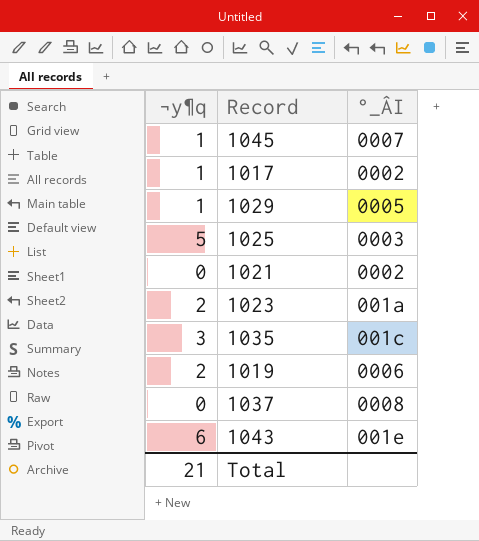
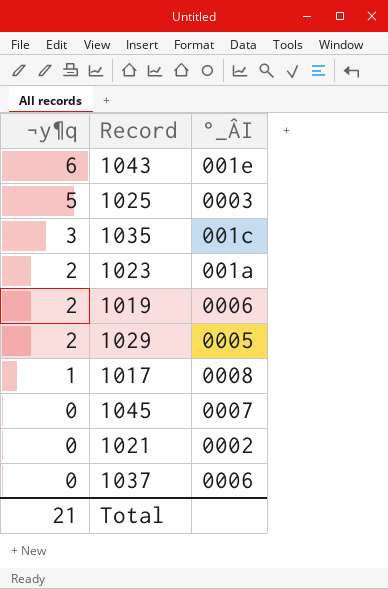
row order: none -> ¬y¶q descending
1029 | ¬y¶q: 1 -> 2
1017 | °_ÂI: 0002 -> 0008
1045 | ¬y¶q: 1 -> 0
1037 | °_ÂI: 0008 -> 0006

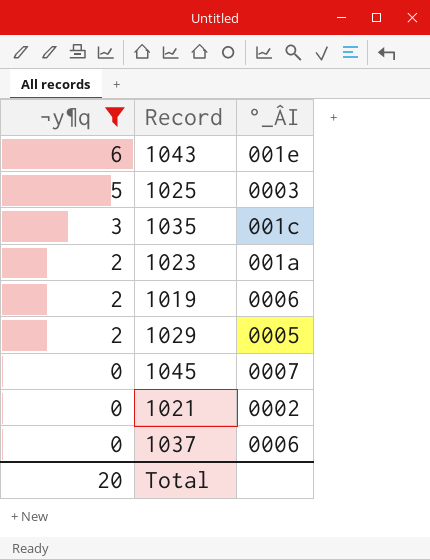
filter: none -> ¬y¶q != 1
Total | ¬y¶q: 21 -> 20

